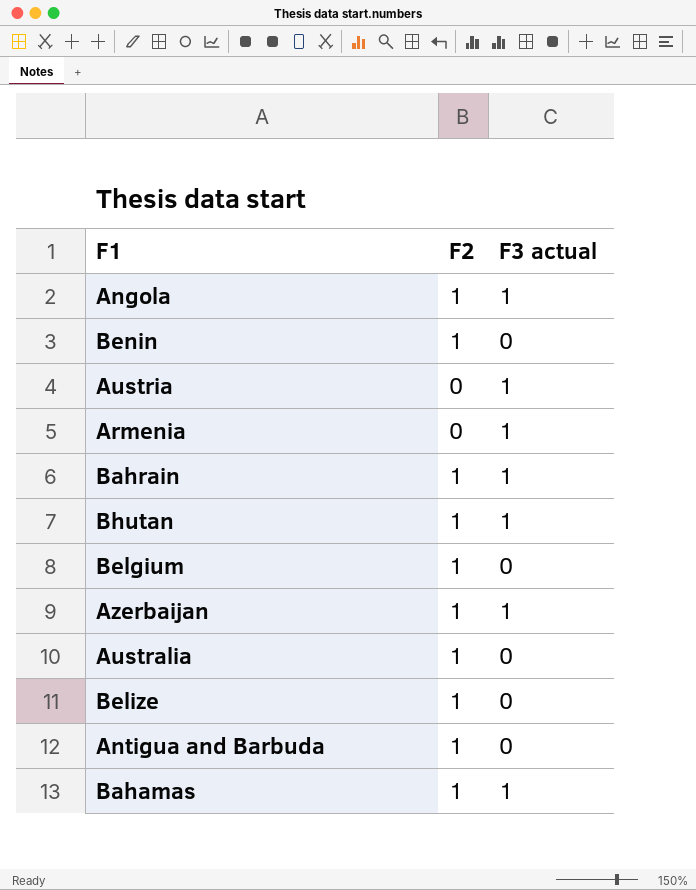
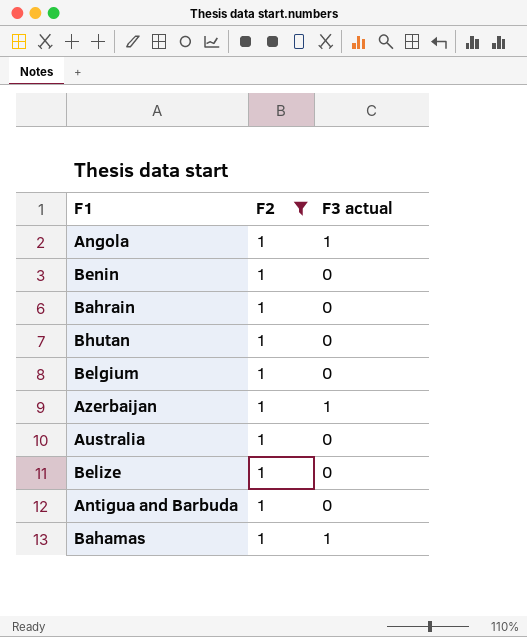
filter: none -> F2 = 1
Bahrain | F3 actual: 1 -> 0
Bhutan | F3 actual: 1 -> 0

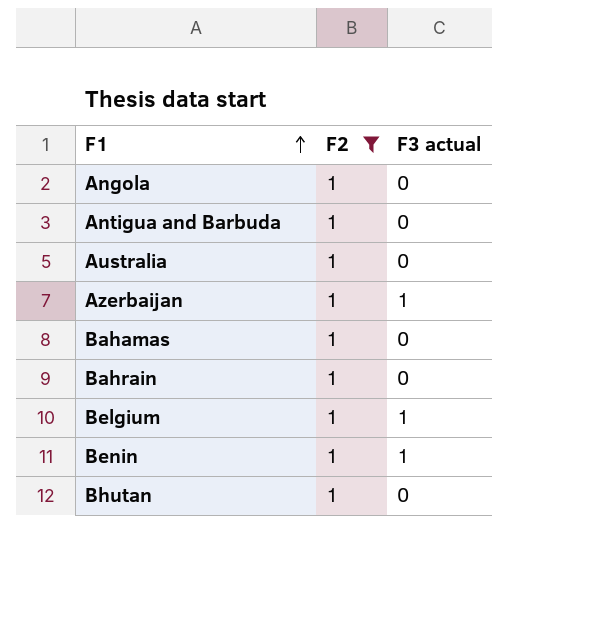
row order: none -> F1 ascending
row Belize: 1 | 0 -> none
Angola | F3 actual: 1 -> 0
Bahamas | F3 actual: 1 -> 0
Belgium | F3 actual: 0 -> 1
Benin | F3 actual: 0 -> 1

